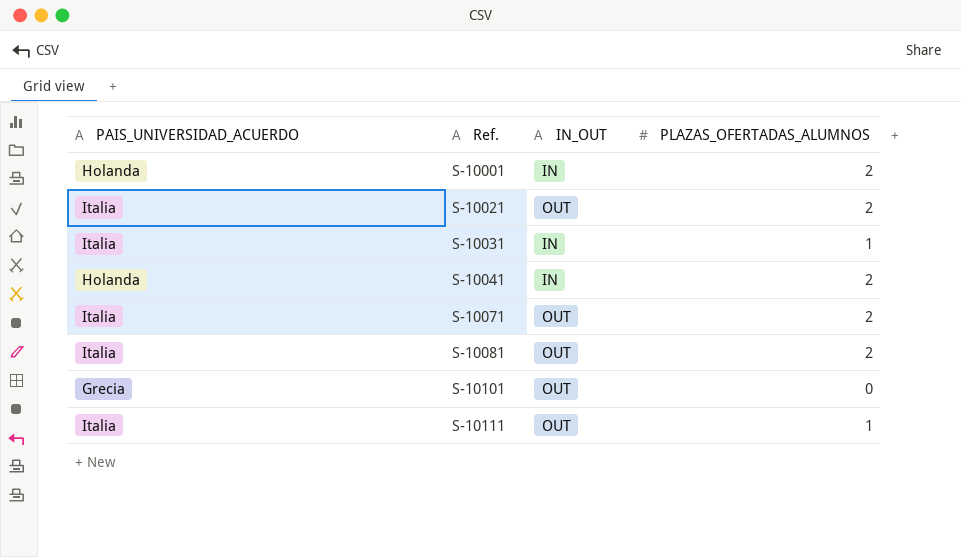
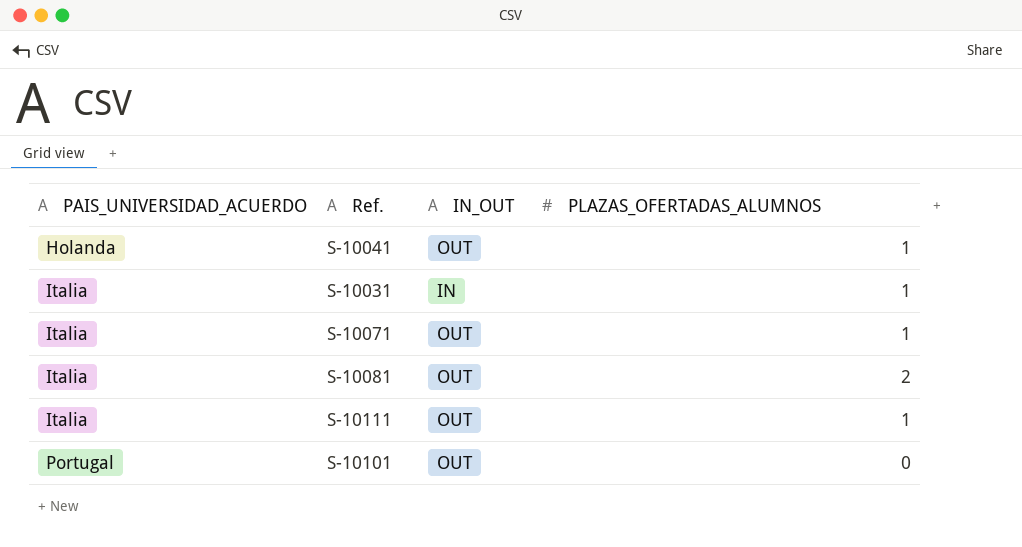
row order: Ref. ascending -> PAIS_UNIVERSIDAD_ACUERDO ascending
row S-10001: Holanda | IN | 2 -> none
row S-10021: Italia | OUT | 2 -> none
S-10041 | IN_OUT: IN -> OUT
S-10041 | PLAZAS_OFERTADAS_ALUMNOS: 2 -> 1
S-10071 | PLAZAS_OFERTADAS_ALUMNOS: 2 -> 1
S-10101 | PAIS_UNIVERSIDAD_ACUERDO: Grecia -> Portugal

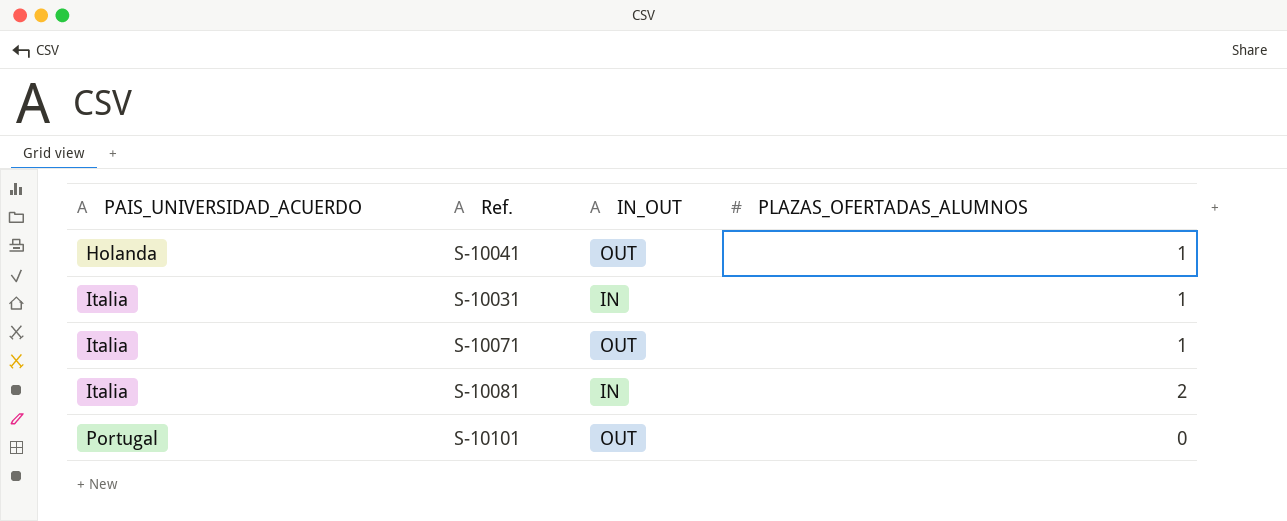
row S-10111: Italia | OUT | 1 -> none
S-10081 | IN_OUT: OUT -> IN

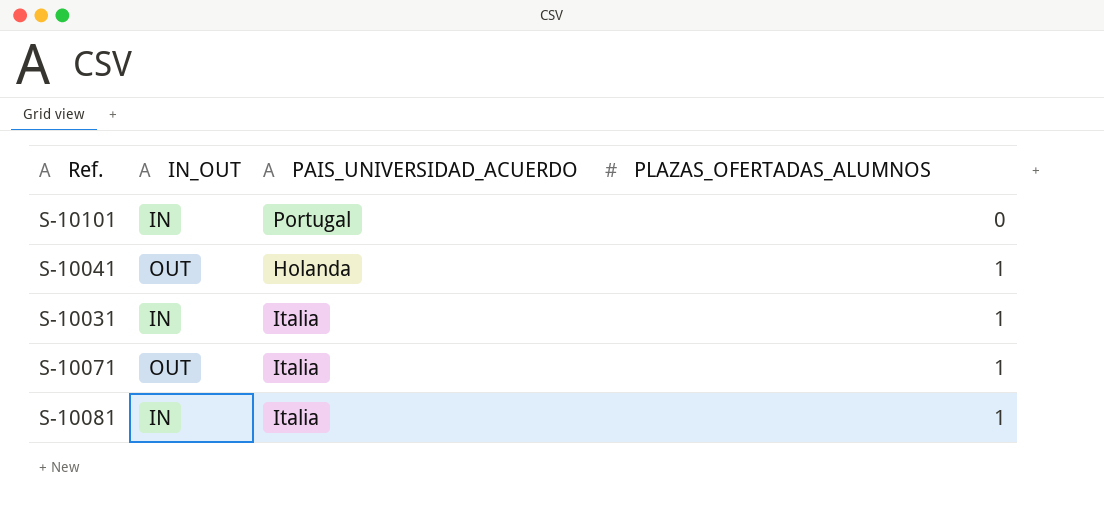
row order: PAIS_UNIVERSIDAD_ACUERDO ascending -> PLAZAS_OFERTADAS_ALUMNOS ascending
column PAIS_UNIVERSIDAD_ACUERDO | position: 1 -> 3
S-10101 | IN_OUT: OUT -> IN
S-10081 | PLAZAS_OFERTADAS_ALUMNOS: 2 -> 1

